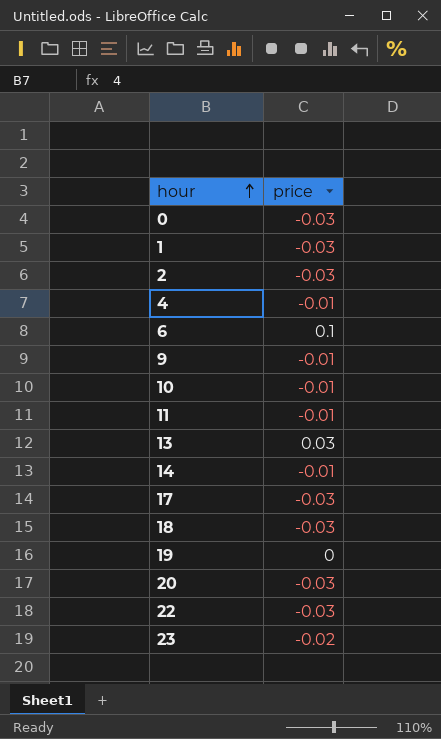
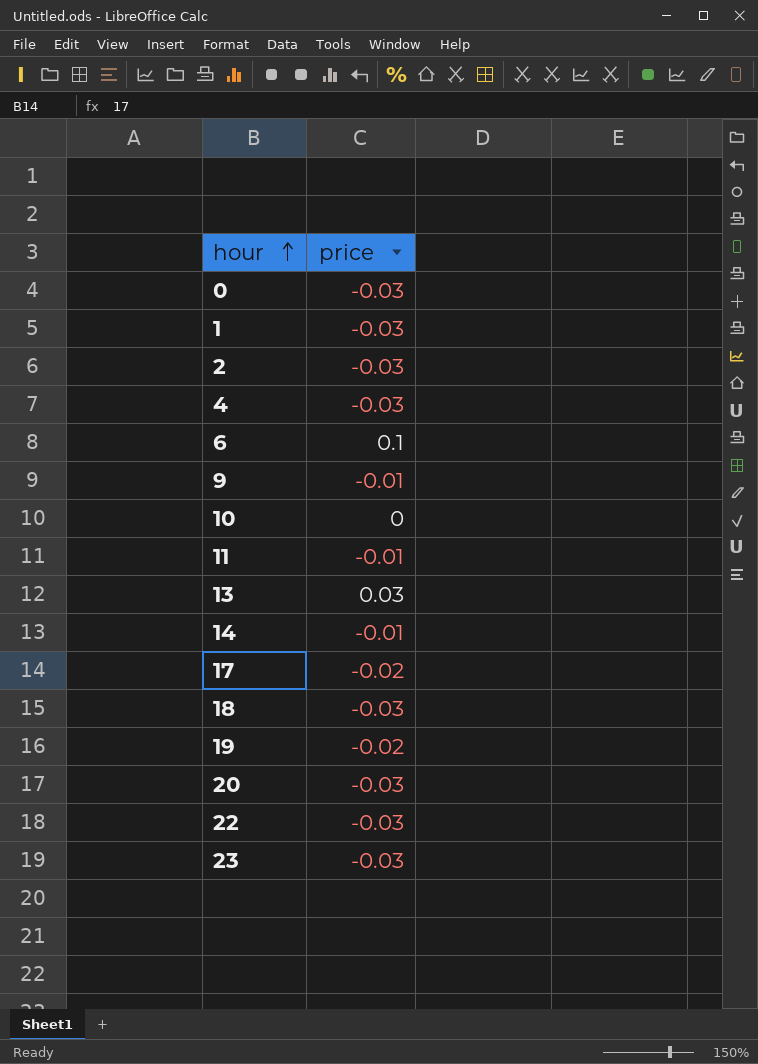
4 | price: -0.01 -> -0.03
10 | price: -0.01 -> 0
17 | price: -0.03 -> -0.02
19 | price: 0 -> -0.02
23 | price: -0.02 -> -0.03

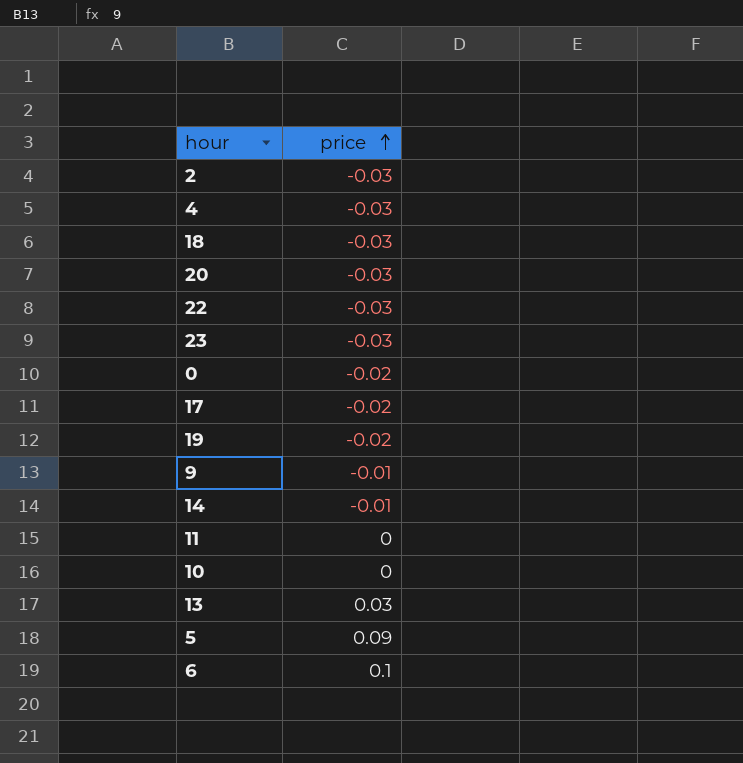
row order: hour ascending -> price ascending
row 1: -0.03 -> none
0 | price: -0.03 -> -0.02
11 | price: -0.01 -> 0
row 5: none -> 0.09

